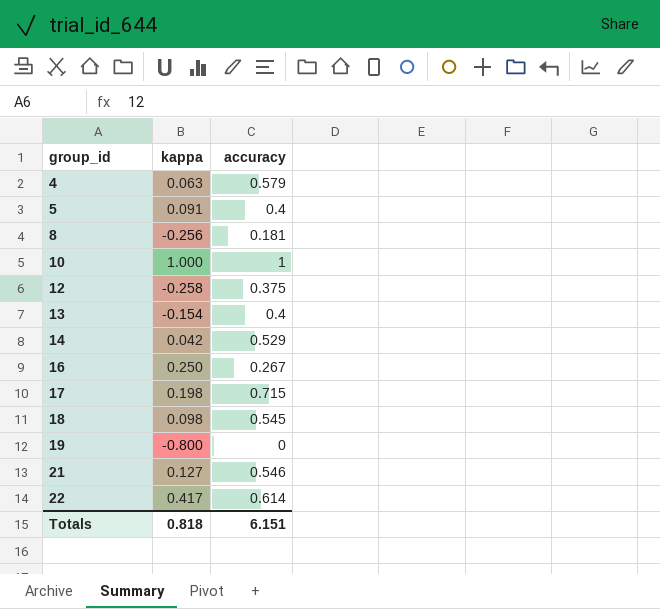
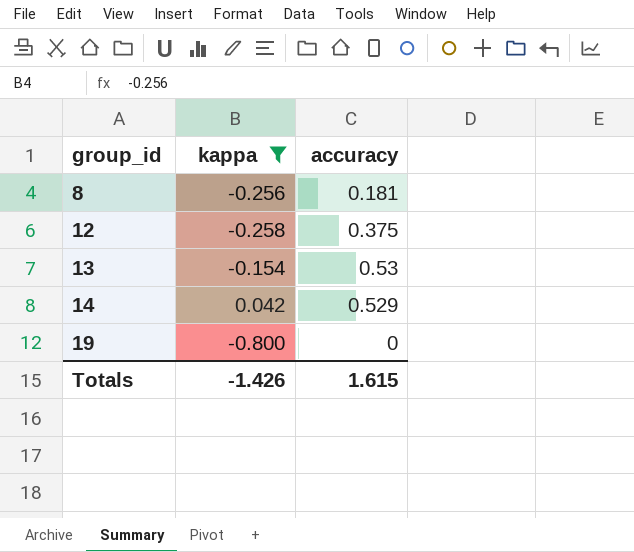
filter: none -> kappa <= 0.042
13 | accuracy: 0.4 -> 0.53
Totals | kappa: 0.818 -> -1.426
Totals | accuracy: 6.151 -> 1.615

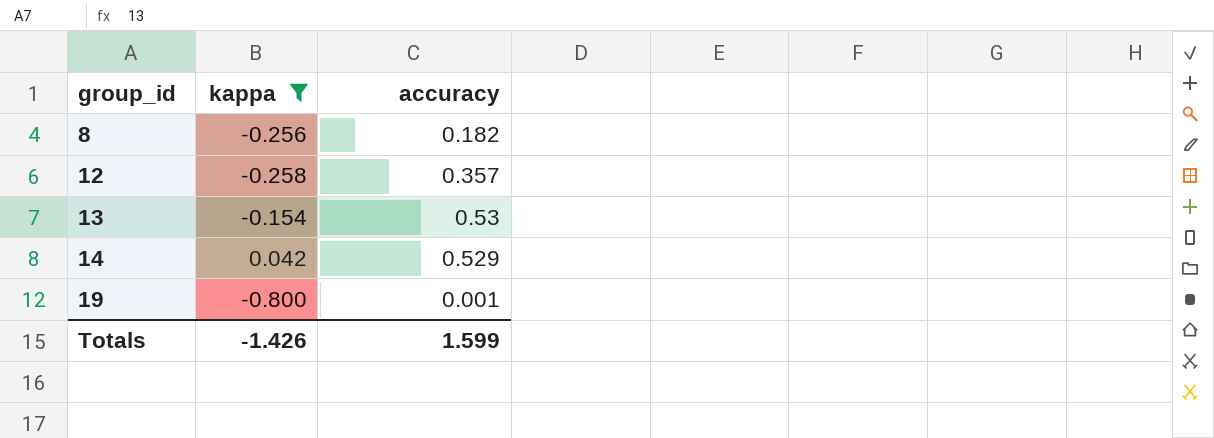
8 | accuracy: 0.181 -> 0.182
12 | accuracy: 0.375 -> 0.357
19 | accuracy: 0 -> 0.001
Totals | accuracy: 1.615 -> 1.599

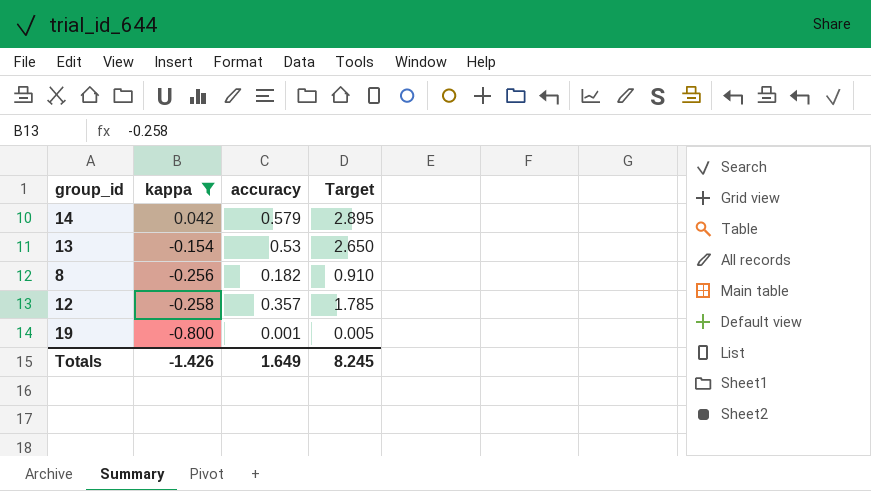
row order: group_id ascending -> kappa descending
column Target | formula: none -> [accuracy] * 5
14 | accuracy: 0.529 -> 0.579
Totals | accuracy: 1.599 -> 1.649

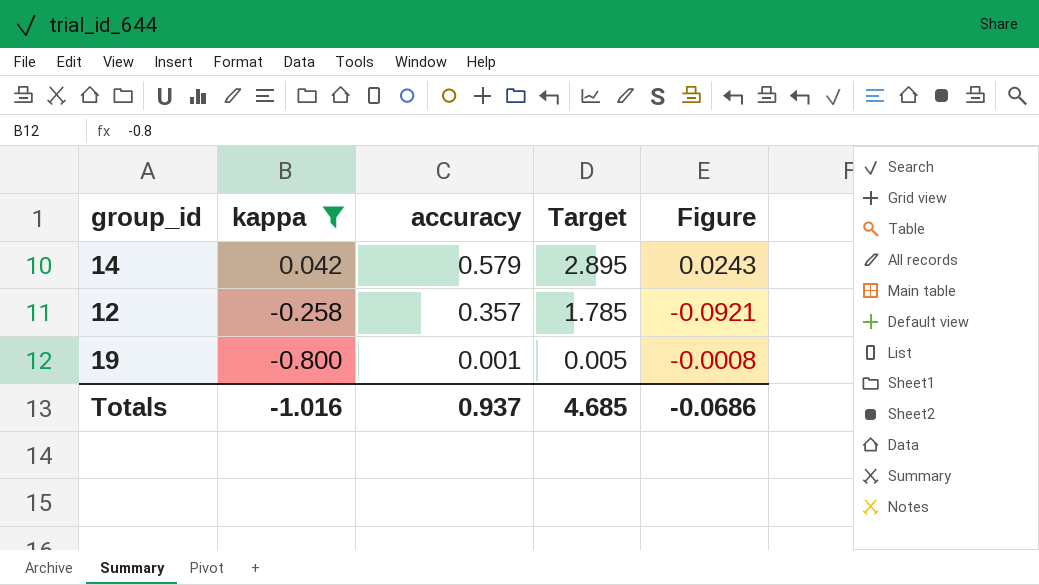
column Figure | formula: none -> [kappa] * [accuracy]
row 13: -0.154 | 0.53 | 2.650 -> none
row 8: -0.256 | 0.182 | 0.910 -> none
Totals | kappa: -1.426 -> -1.016
Totals | accuracy: 1.649 -> 0.937
Totals | Target: 8.245 -> 4.685

